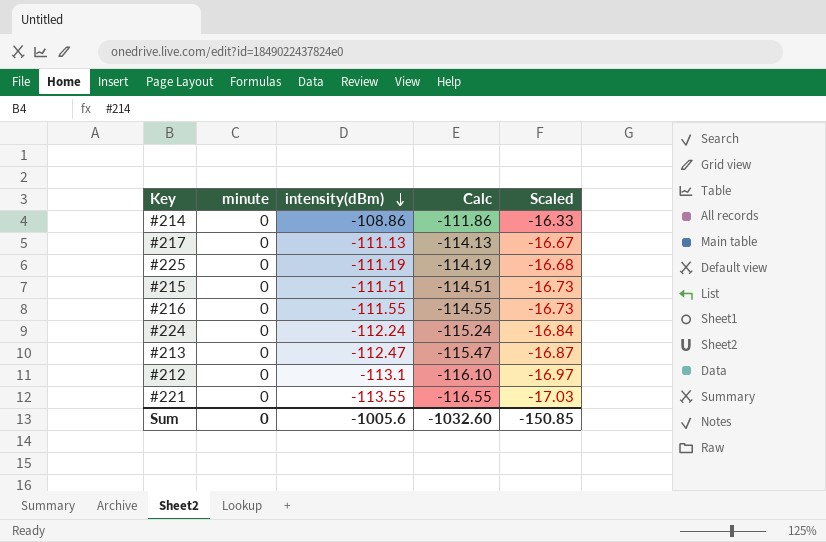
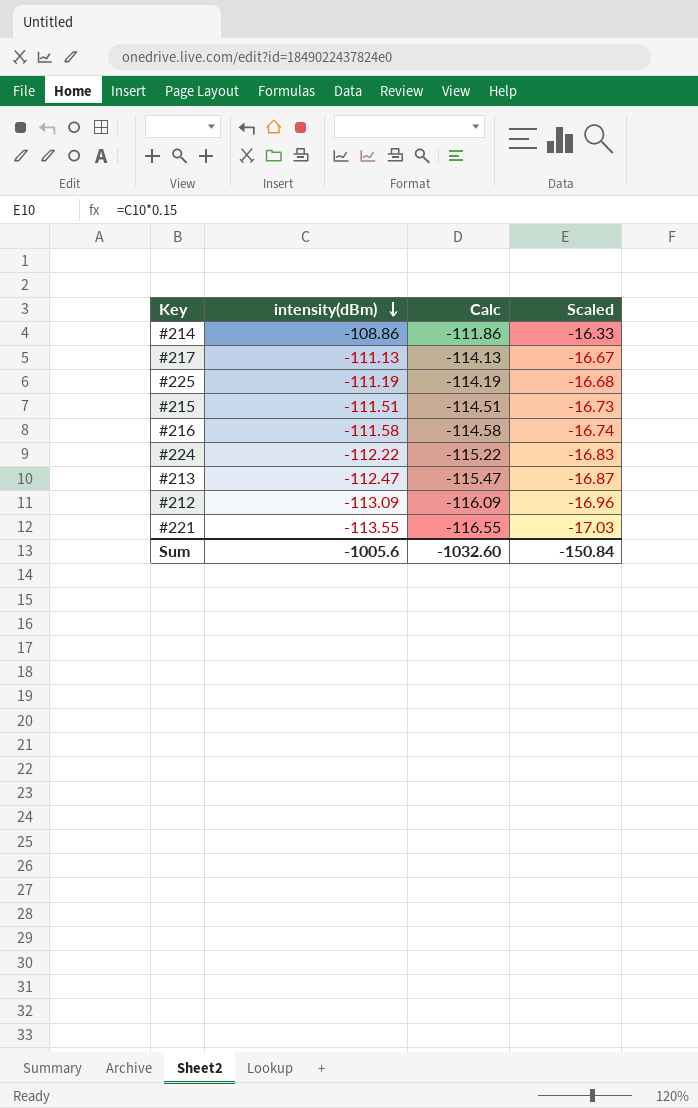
column minute | position: 2 -> none
#216 | intensity(dBm): -111.55 -> -111.58
#216 | Calc: -114.55 -> -114.58
#216 | Scaled: -16.73 -> -16.74
#224 | intensity(dBm): -112.24 -> -112.22
#224 | Calc: -115.24 -> -115.22
#224 | Scaled: -16.84 -> -16.83
#212 | intensity(dBm): -113.1 -> -113.09
#212 | Calc: -116.10 -> -116.09
#212 | Scaled: -16.97 -> -16.96
Sum | Scaled: -150.85 -> -150.84

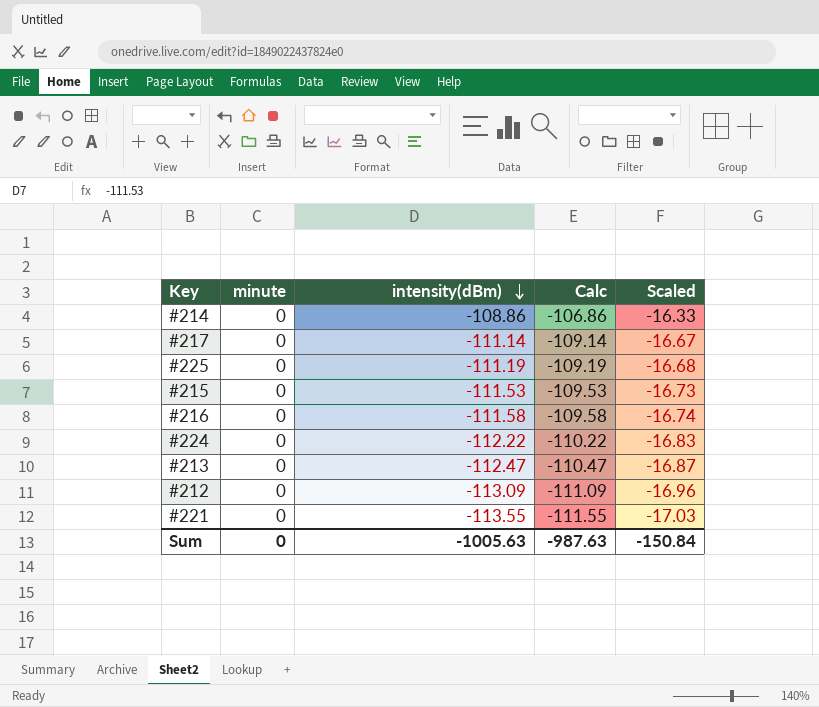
column minute | position: none -> 2
column Calc | formula: [intensity(dBm)] - 3 -> [intensity(dBm)] + 2
#217 | intensity(dBm): -111.13 -> -111.14
#215 | intensity(dBm): -111.51 -> -111.53
Sum | intensity(dBm): -1005.6 -> -1005.63
Sum | Calc: -1032.60 -> -987.63

